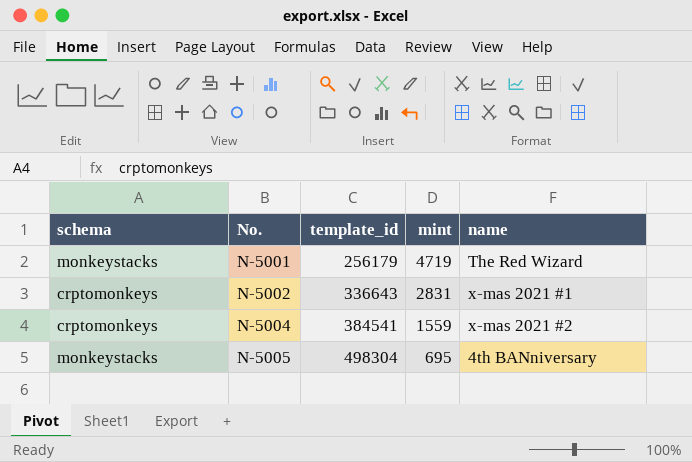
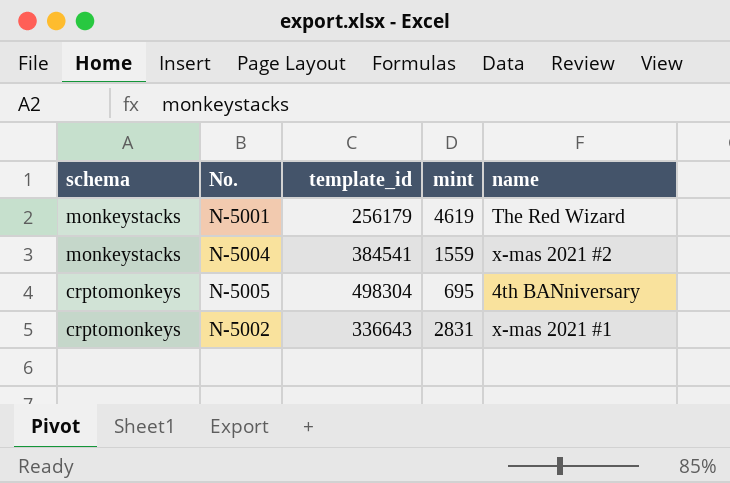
row order: No. ascending -> schema descending
N-5001 | mint: 4719 -> 4619
N-5004 | schema: crptomonkeys -> monkeystacks
N-5005 | schema: monkeystacks -> crptomonkeys

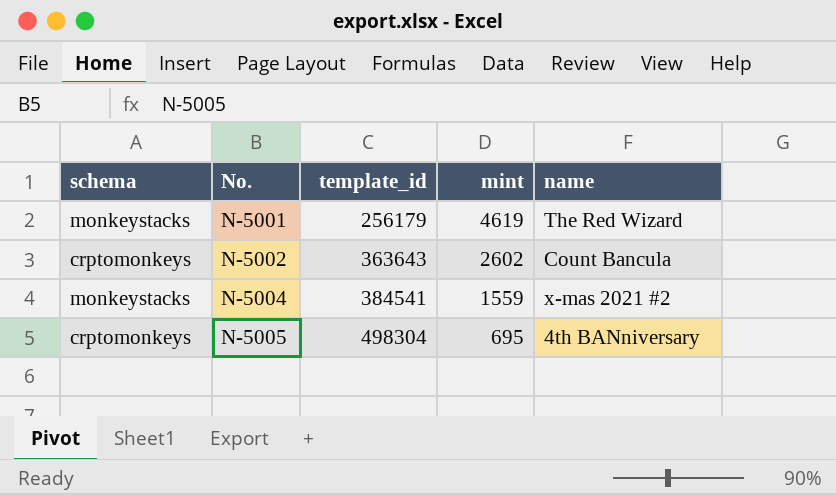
row order: schema descending -> No. ascending
N-5002 | template_id: 336643 -> 363643
N-5002 | mint: 2831 -> 2602
N-5002 | name: x-mas 2021 #1 -> Count Bancula

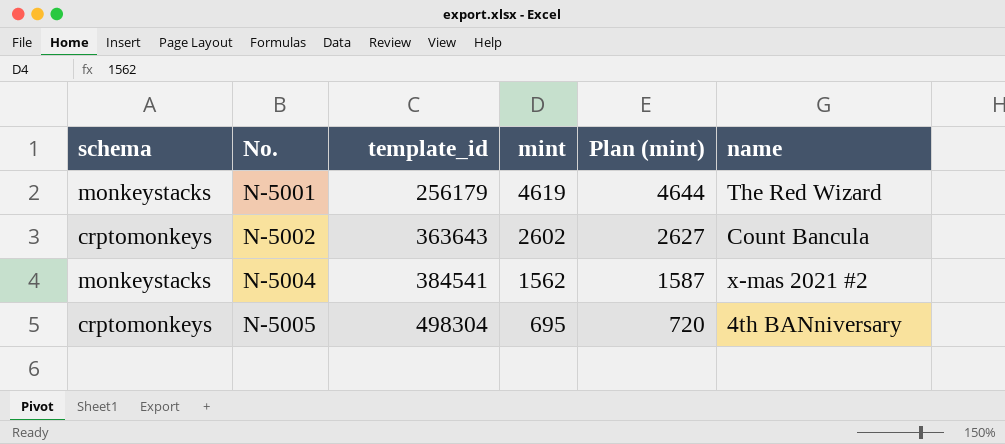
column Plan (mint) | formula: none -> [mint] + 25
N-5004 | mint: 1559 -> 1562

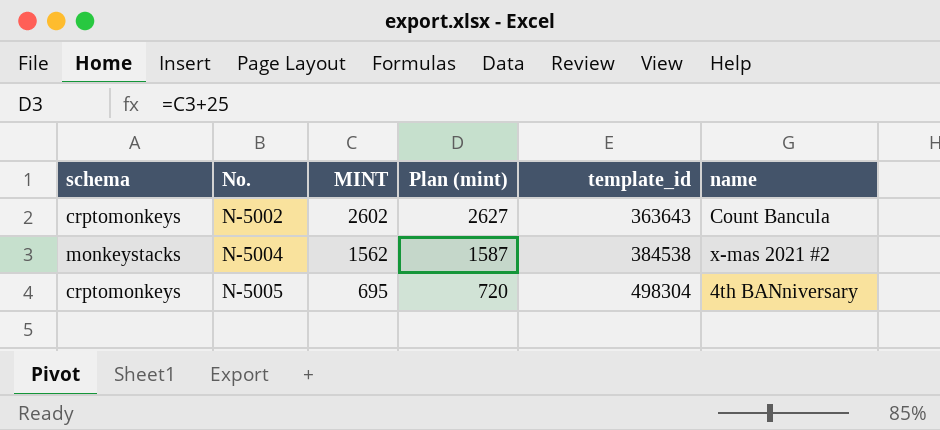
column name: mint -> MINT
column template_id | position: 3 -> 5
row N-5001: monkeystacks | 256179 | 4619 | 4644 | The Red Wizard -> none
N-5004 | template_id: 384541 -> 384538

